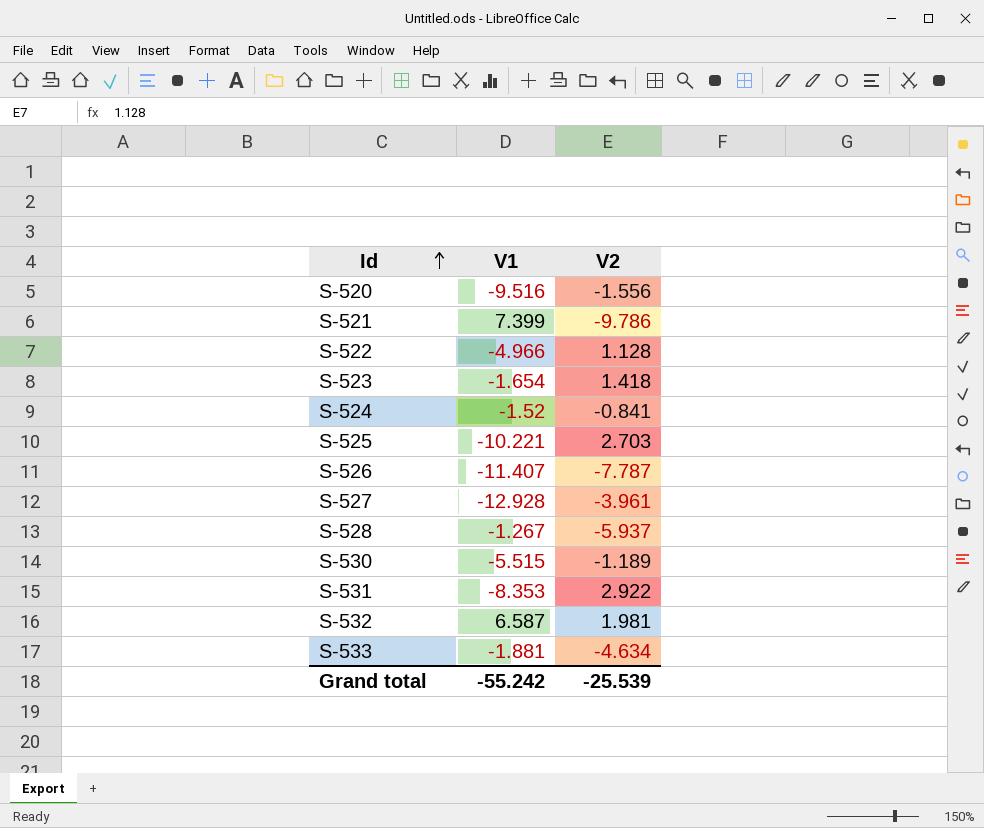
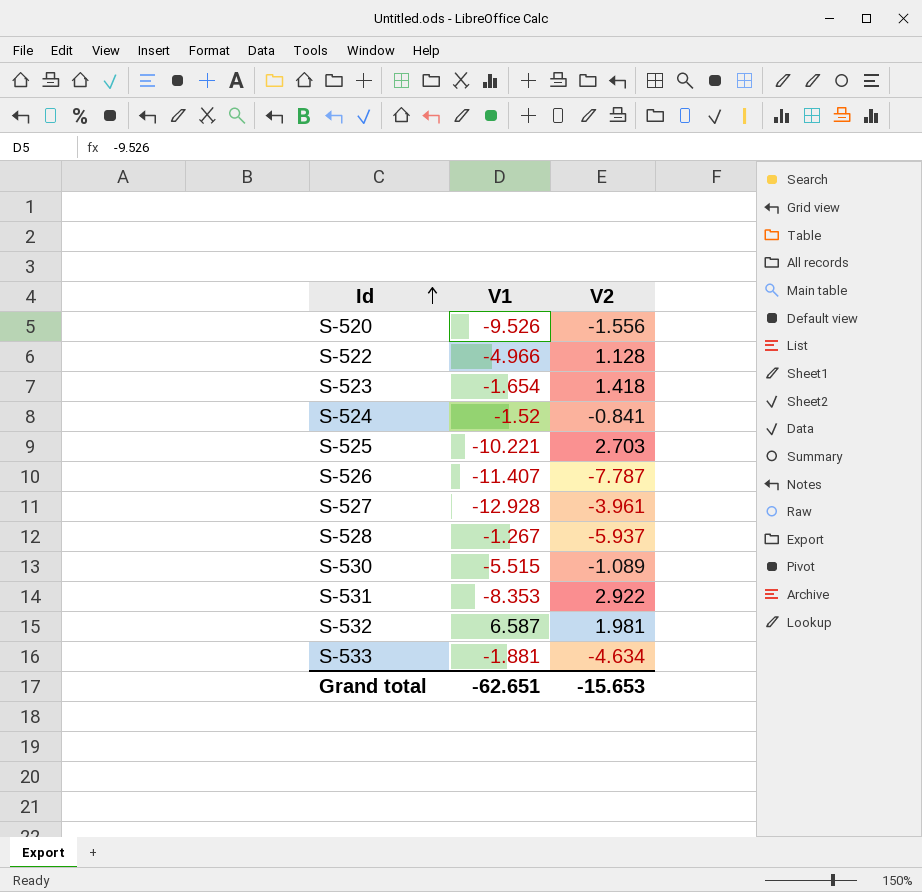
row S-521: 7.399 | -9.786 -> none
S-520 | V1: -9.516 -> -9.526
S-530 | V2: -1.189 -> -1.089
Grand total | V1: -55.242 -> -62.651
Grand total | V2: -25.539 -> -15.653

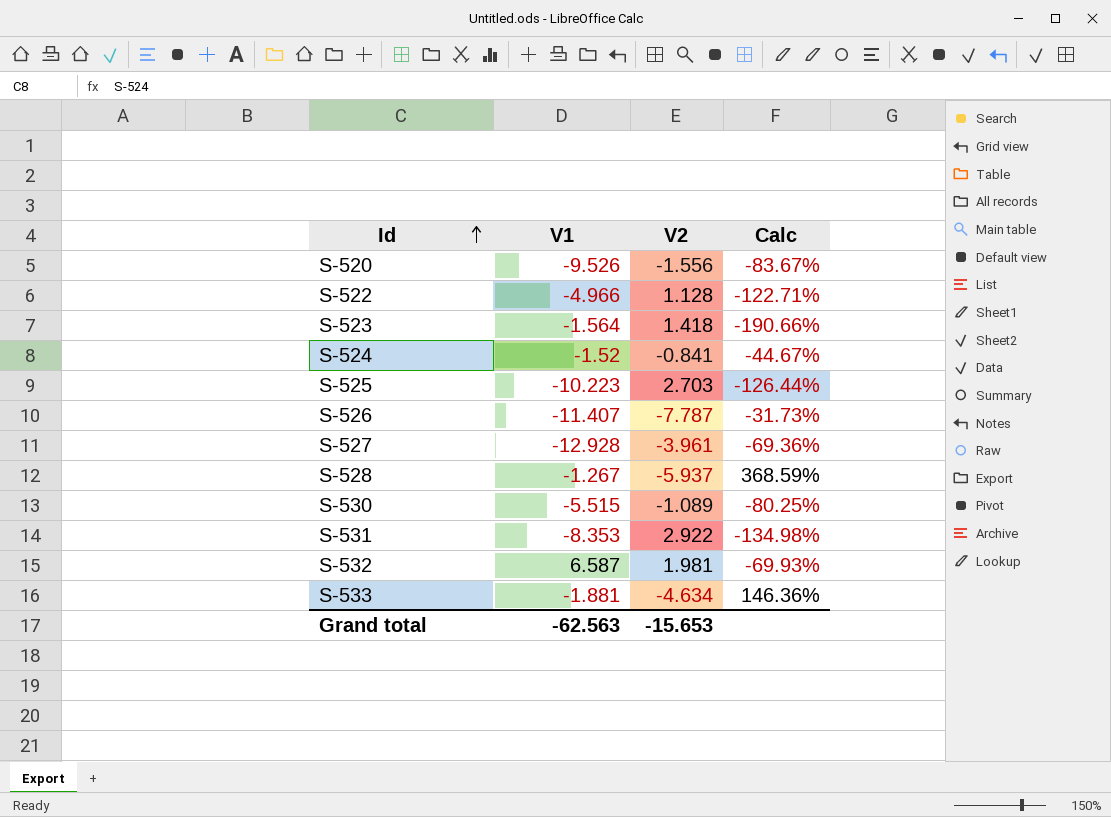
column Calc | formula: none -> ([V2] - [V1]) / [V1]
S-523 | V1: -1.654 -> -1.564
S-525 | V1: -10.221 -> -10.223
Grand total | V1: -62.651 -> -62.563

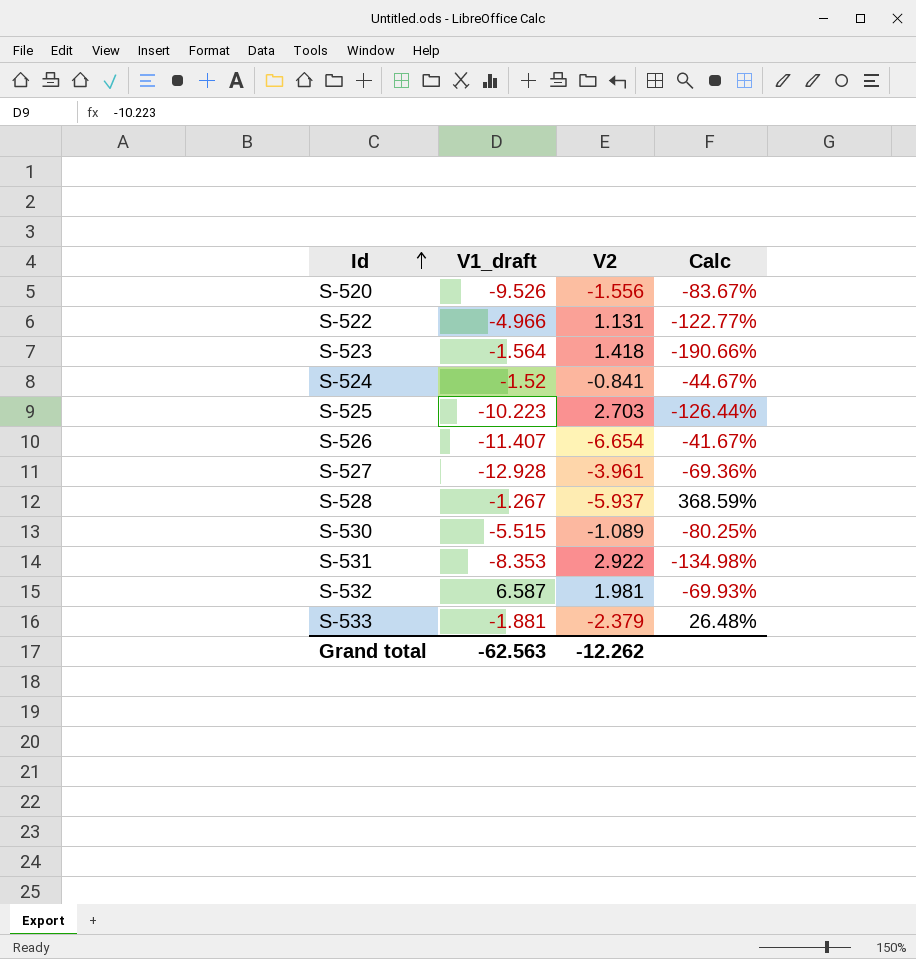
column name: V1 -> V1_draft
S-522 | V2: 1.128 -> 1.131
S-522 | Calc: -122.71% -> -122.77%
S-526 | V2: -7.787 -> -6.654
S-526 | Calc: -31.73% -> -41.67%
S-533 | V2: -4.634 -> -2.379
S-533 | Calc: 146.36% -> 26.48%
Grand total | V2: -15.653 -> -12.262

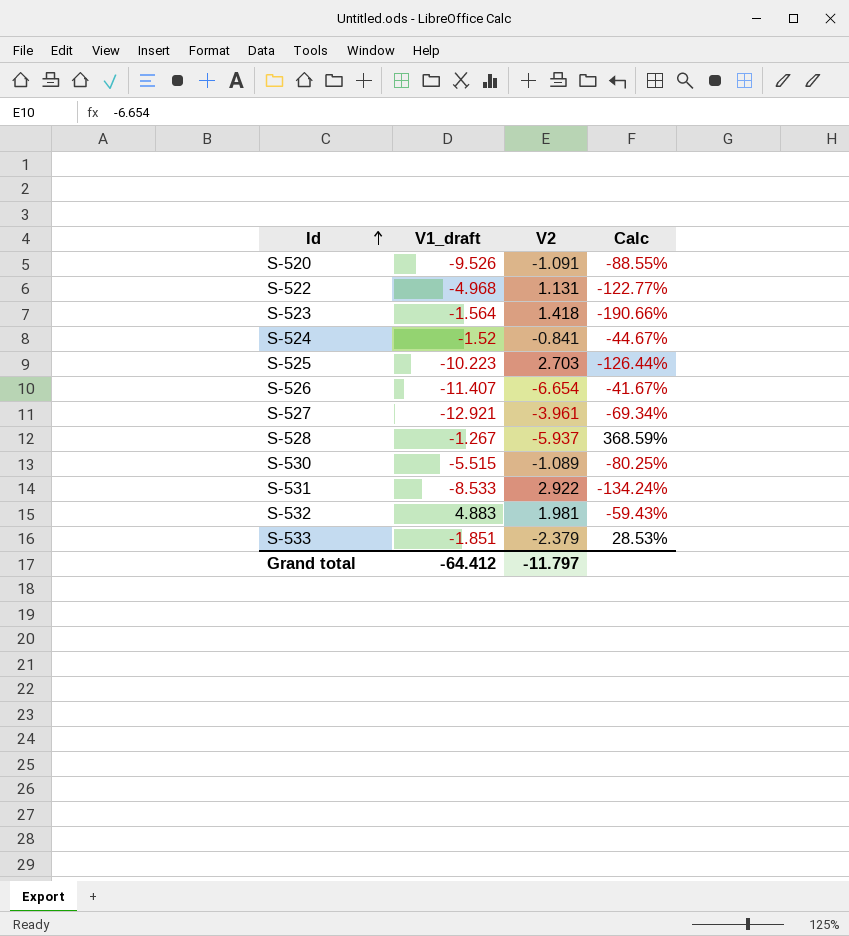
S-520 | V2: -1.556 -> -1.091
S-520 | Calc: -83.67% -> -88.55%
S-522 | V1_draft: -4.966 -> -4.968
S-527 | V1_draft: -12.928 -> -12.921
S-527 | Calc: -69.36% -> -69.34%
S-531 | V1_draft: -8.353 -> -8.533
S-531 | Calc: -134.98% -> -134.24%
S-532 | V1_draft: 6.587 -> 4.883
S-532 | Calc: -69.93% -> -59.43%
S-533 | V1_draft: -1.881 -> -1.851
S-533 | Calc: 26.48% -> 28.53%
Grand total | V1_draft: -62.563 -> -64.412
Grand total | V2: -12.262 -> -11.797

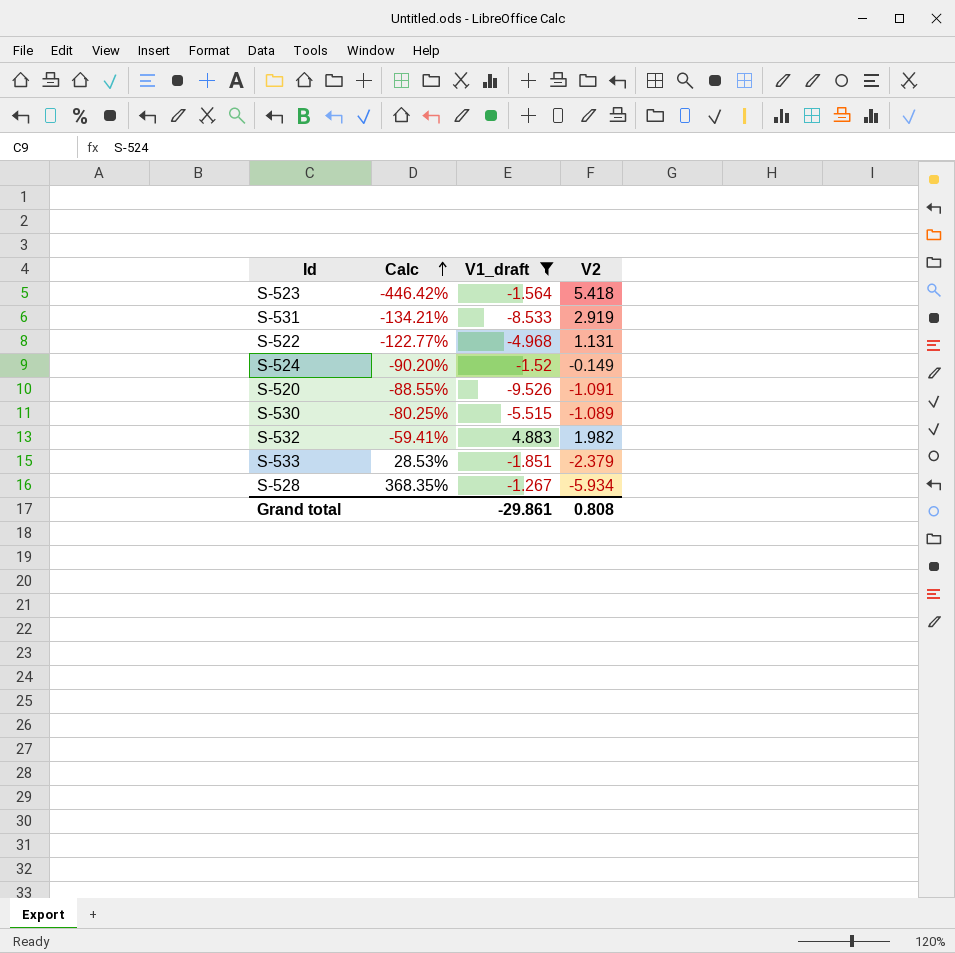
filter: none -> V1_draft >= -9.526
row order: Id ascending -> Calc ascending
column Calc | position: 4 -> 2
S-523 | Calc: -190.66% -> -446.42%
S-523 | V2: 1.418 -> 5.418
S-531 | Calc: -134.24% -> -134.21%
S-531 | V2: 2.922 -> 2.919
S-524 | Calc: -44.67% -> -90.20%
S-524 | V2: -0.841 -> -0.149
S-532 | Calc: -59.43% -> -59.41%
S-532 | V2: 1.981 -> 1.982
S-528 | Calc: 368.59% -> 368.35%
S-528 | V2: -5.937 -> -5.934
Grand total | V1_draft: -64.412 -> -29.861
Grand total | V2: -11.797 -> 0.808

